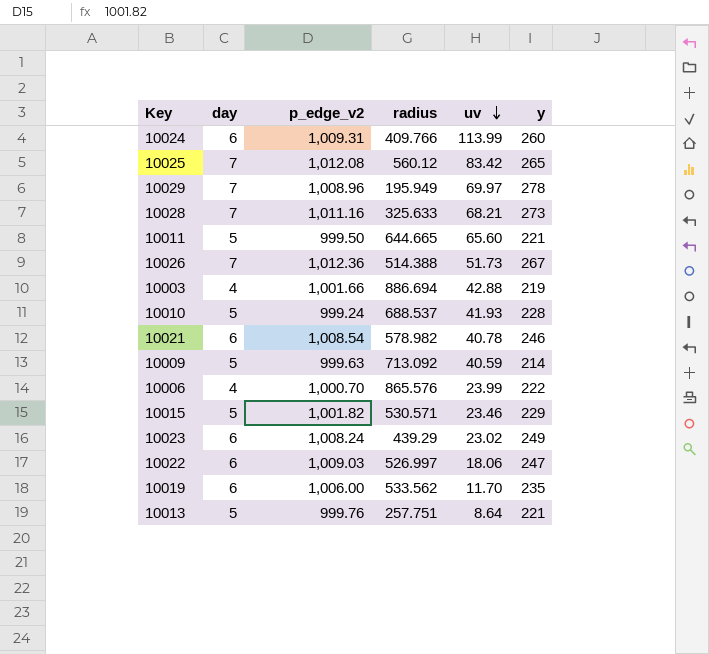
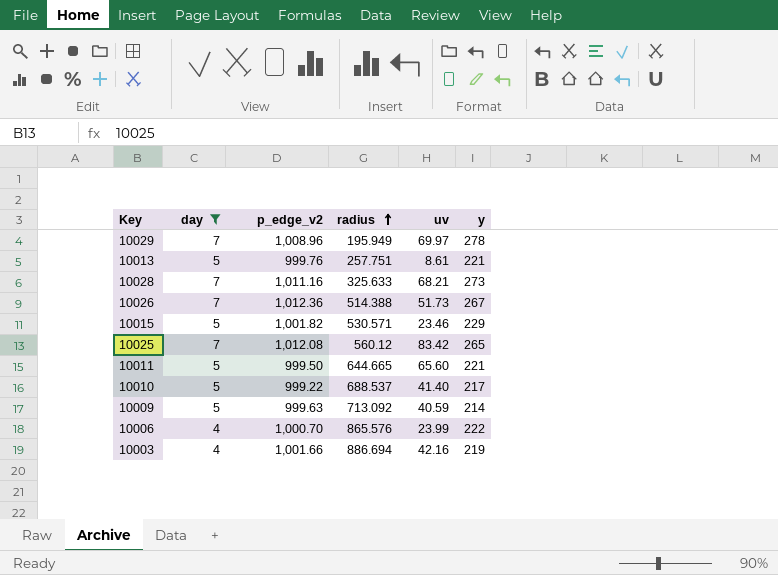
filter: none -> day != 6
row order: uv descending -> radius ascending
10013 | uv: 8.64 -> 8.61
10010 | p_edge_v2: 999.24 -> 999.22
10010 | uv: 41.93 -> 41.40
10010 | y: 228 -> 217
10003 | uv: 42.88 -> 42.16

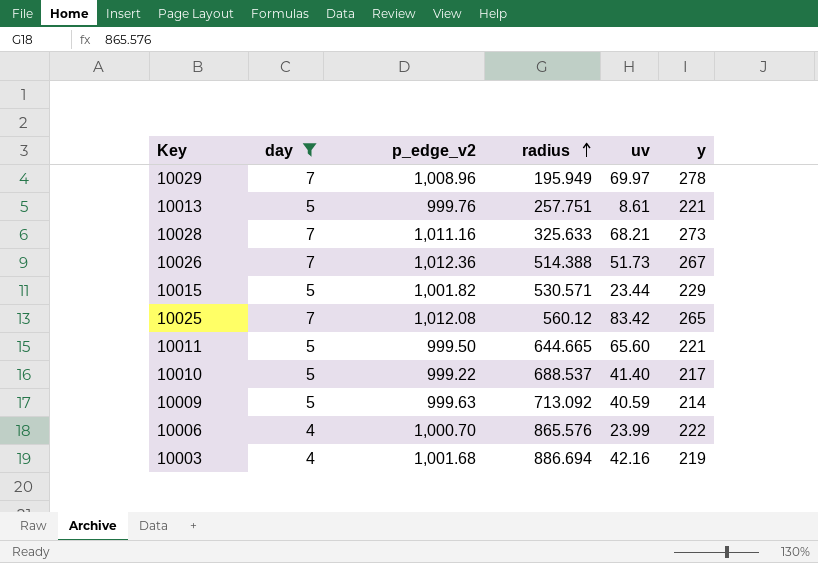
10015 | uv: 23.46 -> 23.44
10003 | p_edge_v2: 1,001.66 -> 1,001.68

